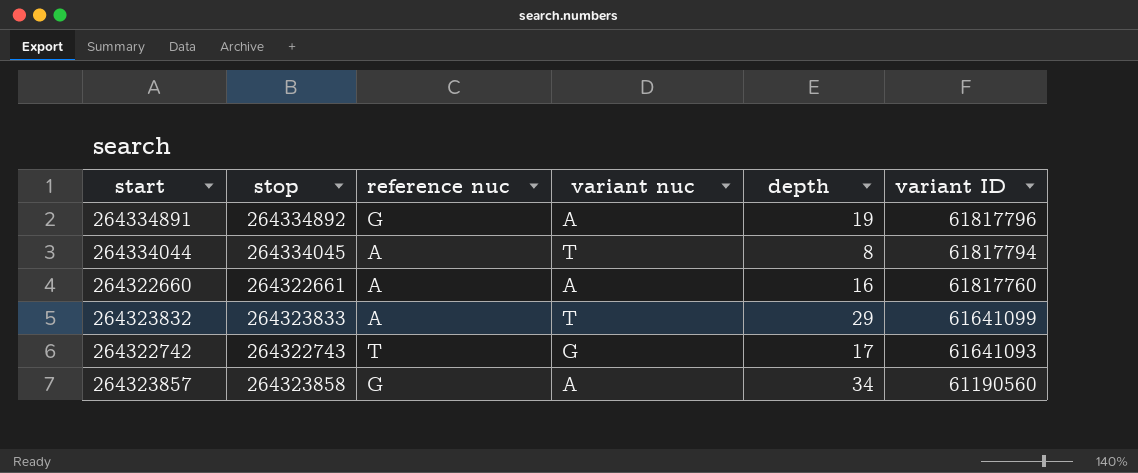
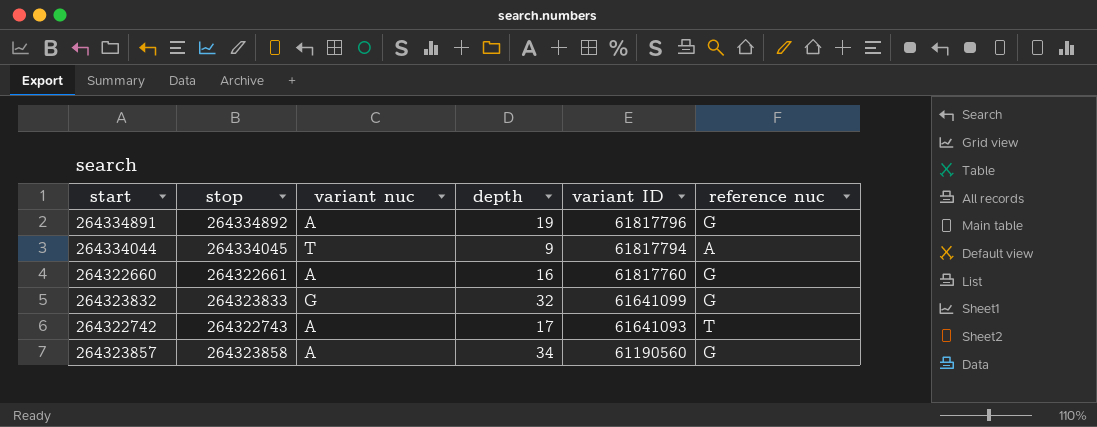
column reference nuc | position: 3 -> 6
264334044 | depth: 8 -> 9
264322660 | reference nuc: A -> G
264323832 | variant nuc: T -> G
264323832 | depth: 29 -> 32
264323832 | reference nuc: A -> G
264322742 | variant nuc: G -> A

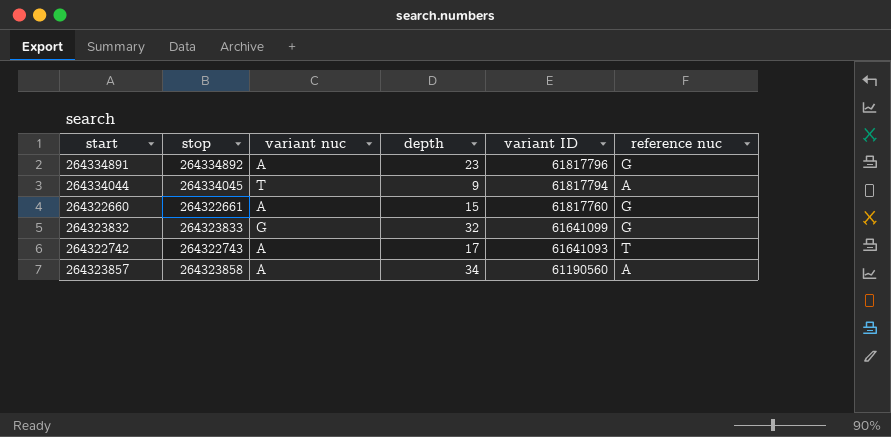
264334891 | depth: 19 -> 23
264322660 | depth: 16 -> 15
264323857 | reference nuc: G -> A

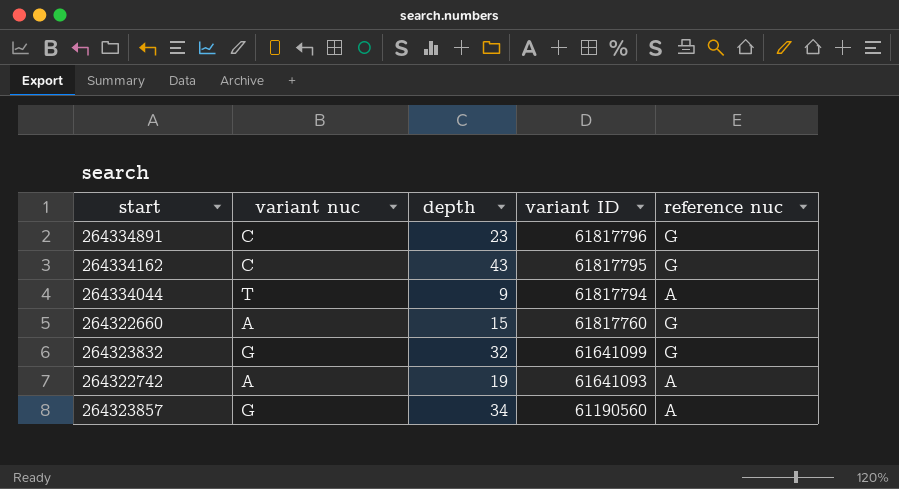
column stop | position: 2 -> none
264334891 | variant nuc: A -> C
row 264334162: none -> C | 43 | 61817795 | G
264322742 | depth: 17 -> 19
264322742 | reference nuc: T -> A
264323857 | variant nuc: A -> G

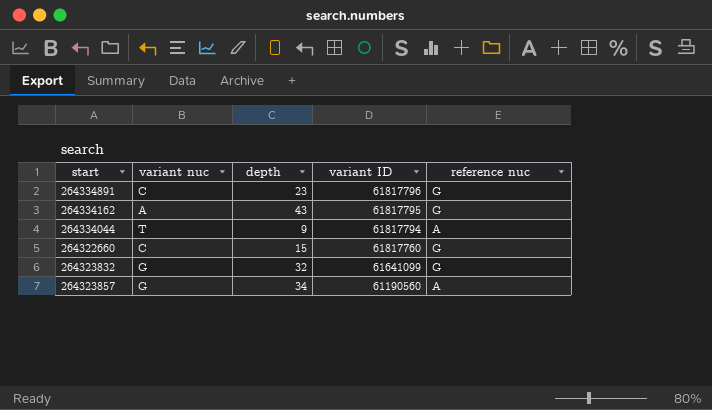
row 264322742: A | 19 | 61641093 | A -> none
264334162 | variant nuc: C -> A
264322660 | variant nuc: A -> C

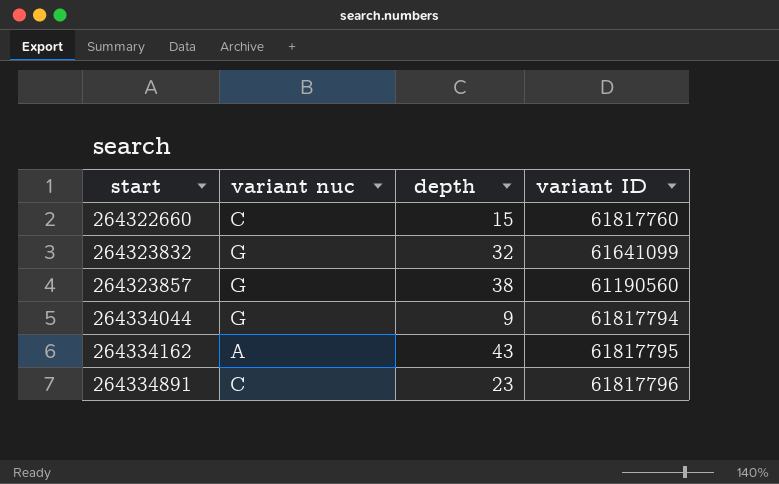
row order: variant ID descending -> start ascending
column reference nuc | position: 5 -> none
264323857 | depth: 34 -> 38
264334044 | variant nuc: T -> G

